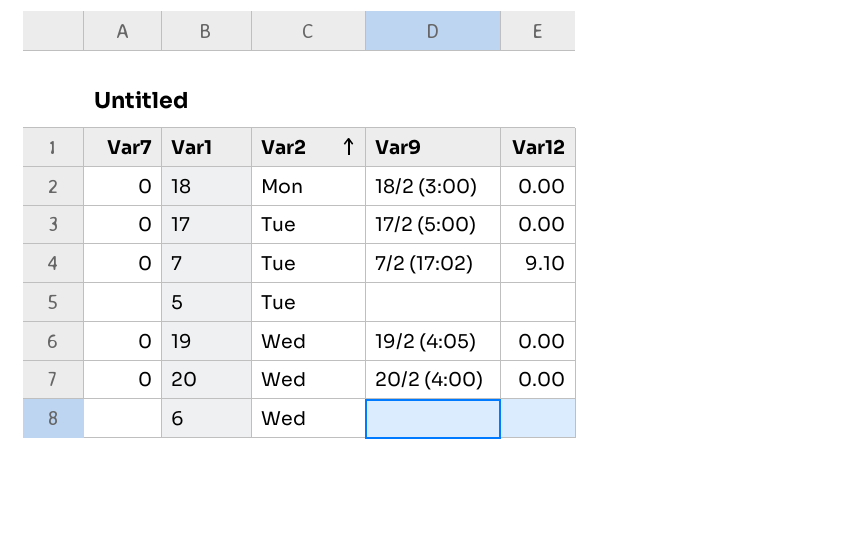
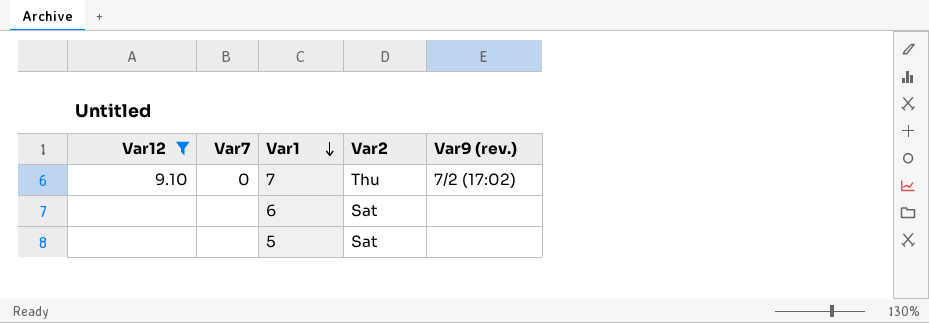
filter: none -> Var12 != 0.00
row order: Var2 ascending -> Var1 descending
column Var12 | position: 5 -> 1
column name: Var9 -> Var9 (rev.)
7 | Var2: Tue -> Thu
6 | Var2: Wed -> Sat
5 | Var2: Tue -> Sat

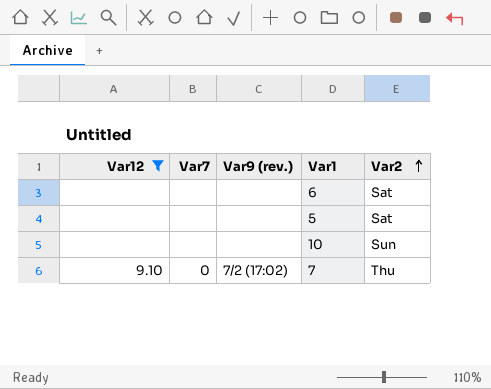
row order: Var1 descending -> Var2 ascending
column Var9 (rev.) | position: 5 -> 3
row 10: none -> none | none | none | Sun

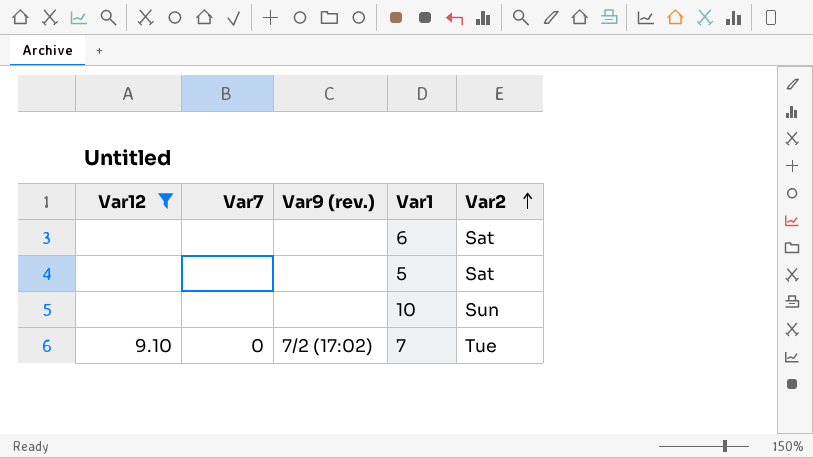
7 | Var2: Thu -> Tue

